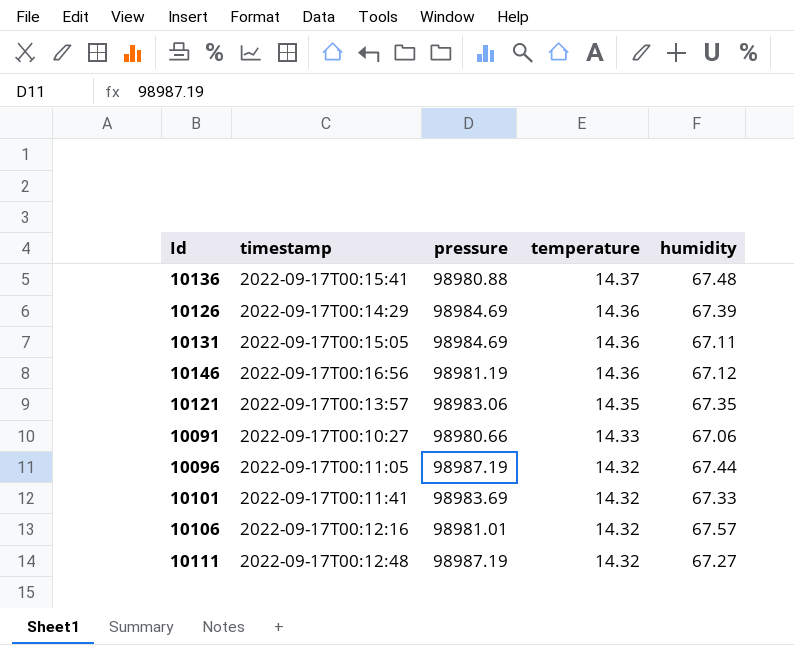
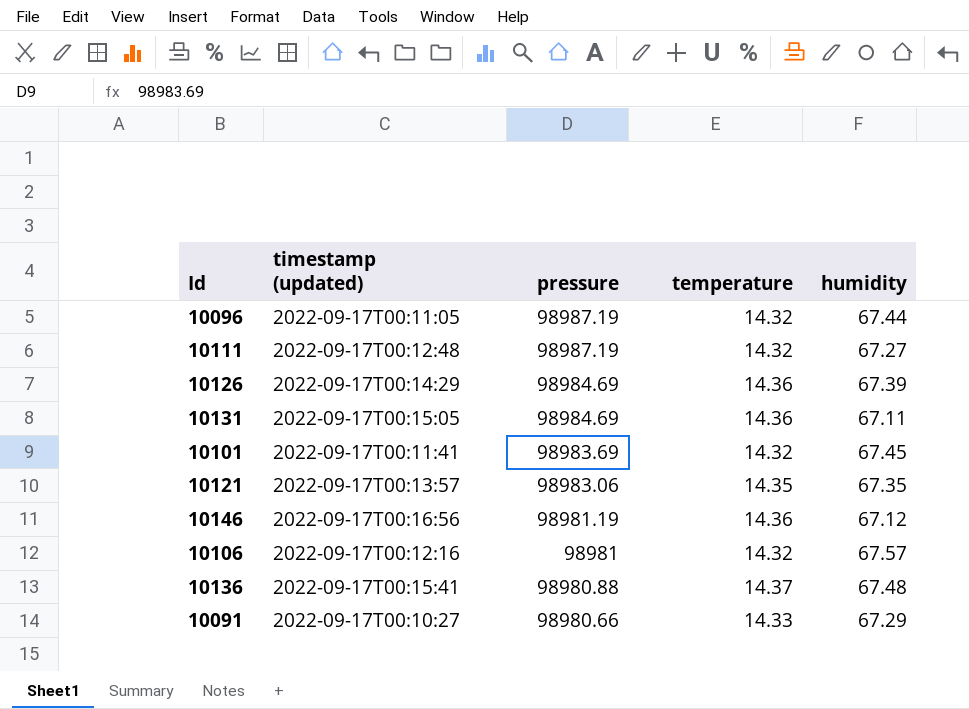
row order: temperature descending -> pressure descending
column name: timestamp -> timestamp (updated)
10101 | humidity: 67.33 -> 67.45
10106 | pressure: 98981.01 -> 98981
10091 | humidity: 67.06 -> 67.29

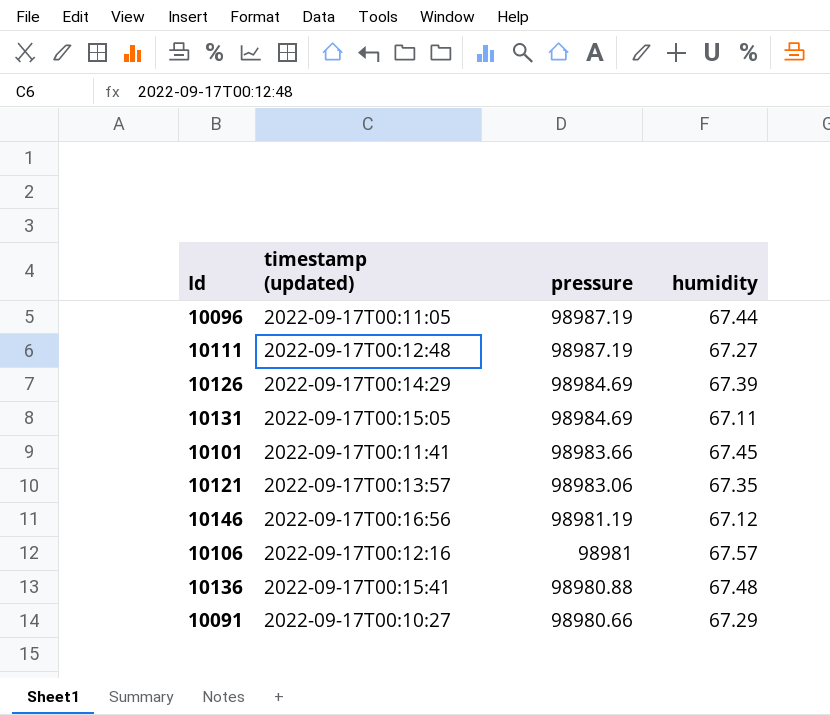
column temperature | position: 4 -> none
10101 | pressure: 98983.69 -> 98983.66

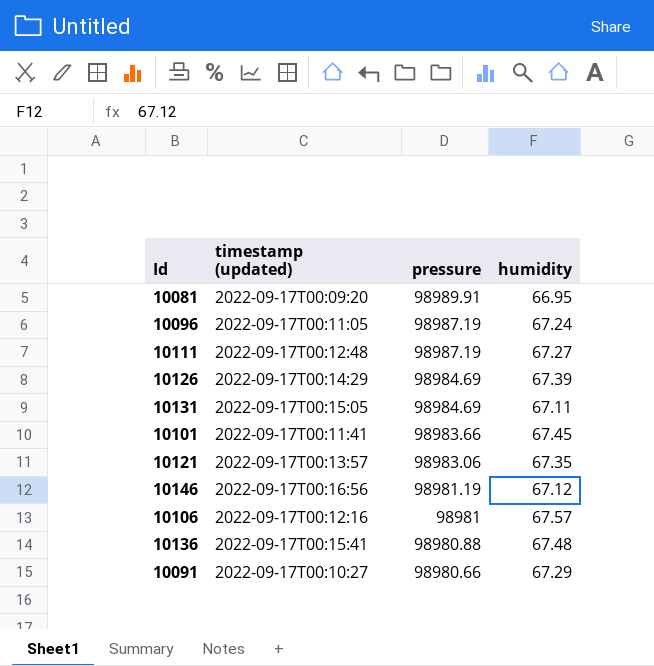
row 10081: none -> 2022-09-17T00:09:20 | 98989.91 | 66.95
10096 | humidity: 67.44 -> 67.24

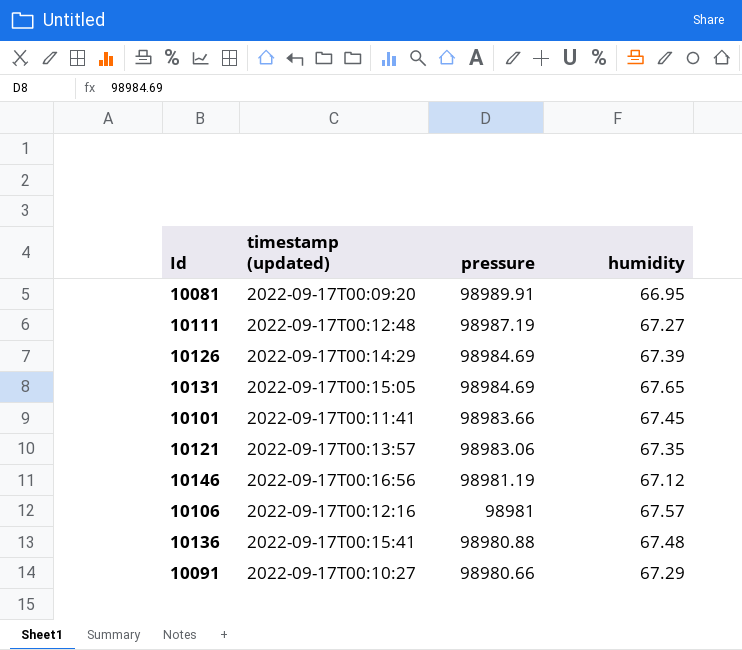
row 10096: 2022-09-17T00:11:05 | 98987.19 | 67.24 -> none
10131 | humidity: 67.11 -> 67.65

